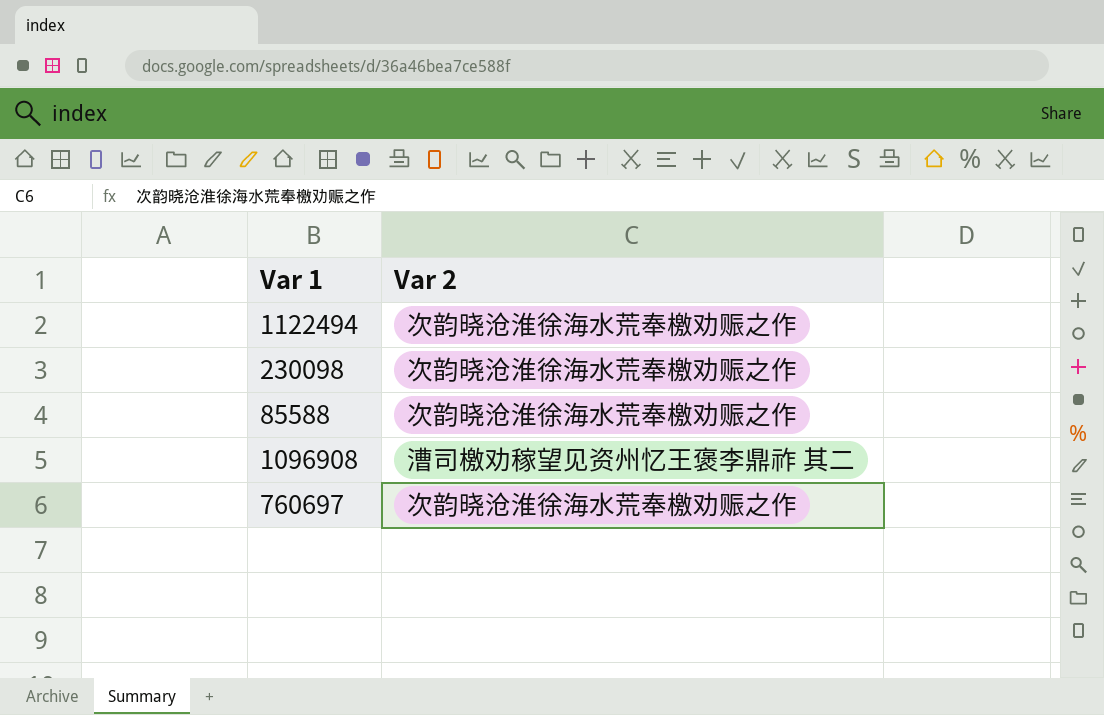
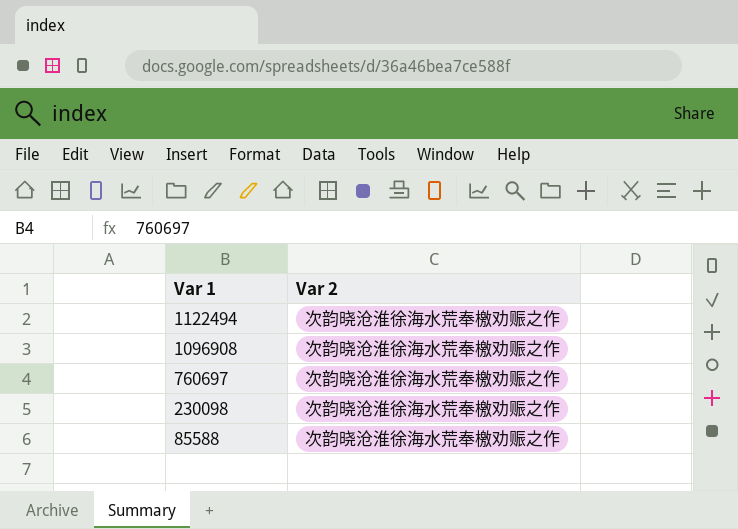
row order: none -> Var 1 descending
1096908 | Var 2: 漕司檄劝稼望见资州忆王褒李鼎祚 其二 -> 次韵晓沧淮徐海水荒奉檄劝赈之作

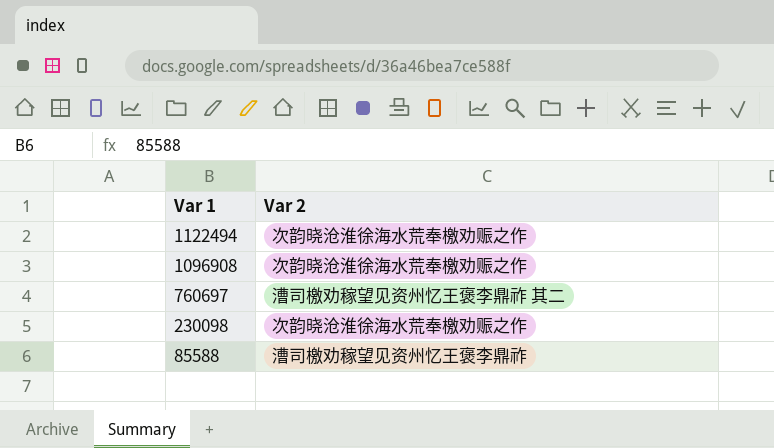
760697 | Var 2: 次韵晓沧淮徐海水荒奉檄劝赈之作 -> 漕司檄劝稼望见资州忆王褒李鼎祚 其二
85588 | Var 2: 次韵晓沧淮徐海水荒奉檄劝赈之作 -> 漕司檄劝稼望见资州忆王褒李鼎祚

